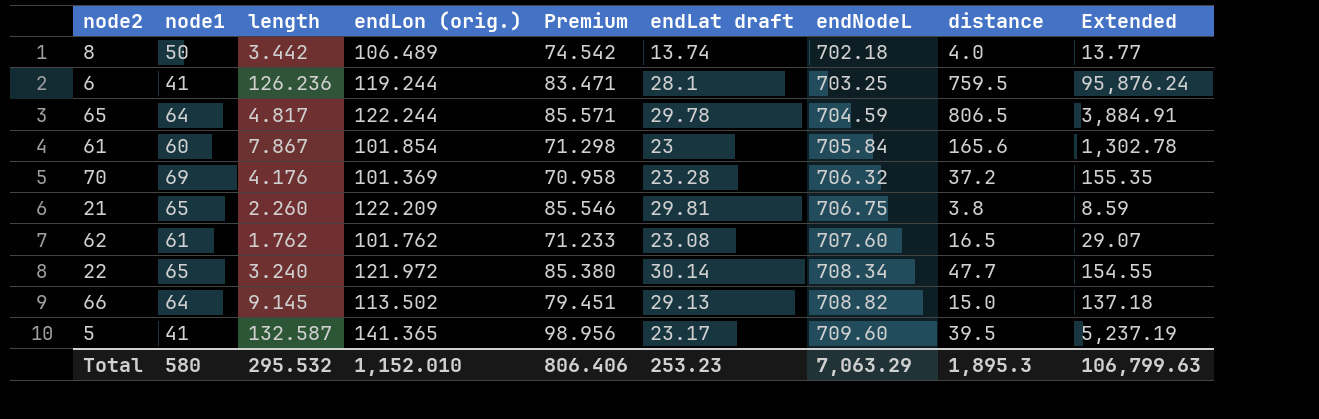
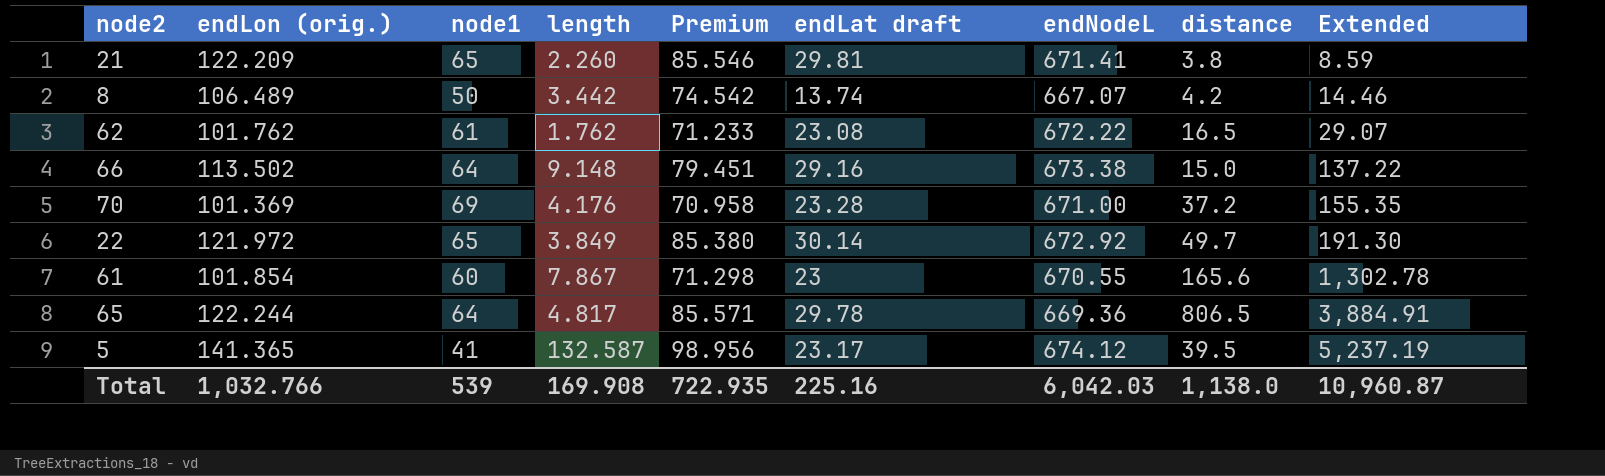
row order: endNodeL ascending -> Extended ascending
column endLon (orig.) | position: 4 -> 2
row 6: 41 | 126.236 | 119.244 | 83.471 | 28.1 | 703.25 | 759.5 | 95,876.24 -> none
21 | endNodeL: 706.75 -> 671.41
8 | endNodeL: 702.18 -> 667.07
8 | distance: 4.0 -> 4.2
8 | Extended: 13.77 -> 14.46
62 | endNodeL: 707.60 -> 672.22
66 | length: 9.145 -> 9.148
66 | endLat draft: 29.13 -> 29.16
66 | endNodeL: 708.82 -> 673.38
66 | Extended: 137.18 -> 137.22
70 | endNodeL: 706.32 -> 671.00
22 | length: 3.240 -> 3.849
22 | endNodeL: 708.34 -> 672.92
22 | distance: 47.7 -> 49.7
22 | Extended: 154.55 -> 191.30
61 | endNodeL: 705.84 -> 670.55
65 | endNodeL: 704.59 -> 669.36
5 | endNodeL: 709.60 -> 674.12
Total | endLon (orig.): 1,152.010 -> 1,032.766
Total | node1: 580 -> 539
Total | length: 295.532 -> 169.908
Total | Premium: 806.406 -> 722.935
Total | endLat draft: 253.23 -> 225.16
Total | endNodeL: 7,063.29 -> 6,042.03
Total | distance: 1,895.3 -> 1,138.0
Total | Extended: 106,799.63 -> 10,960.87

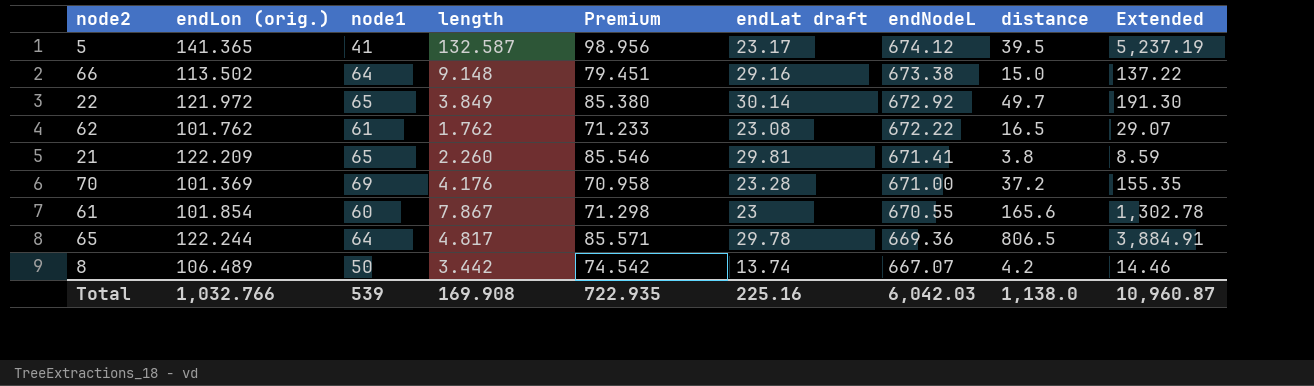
row order: Extended ascending -> endNodeL descending

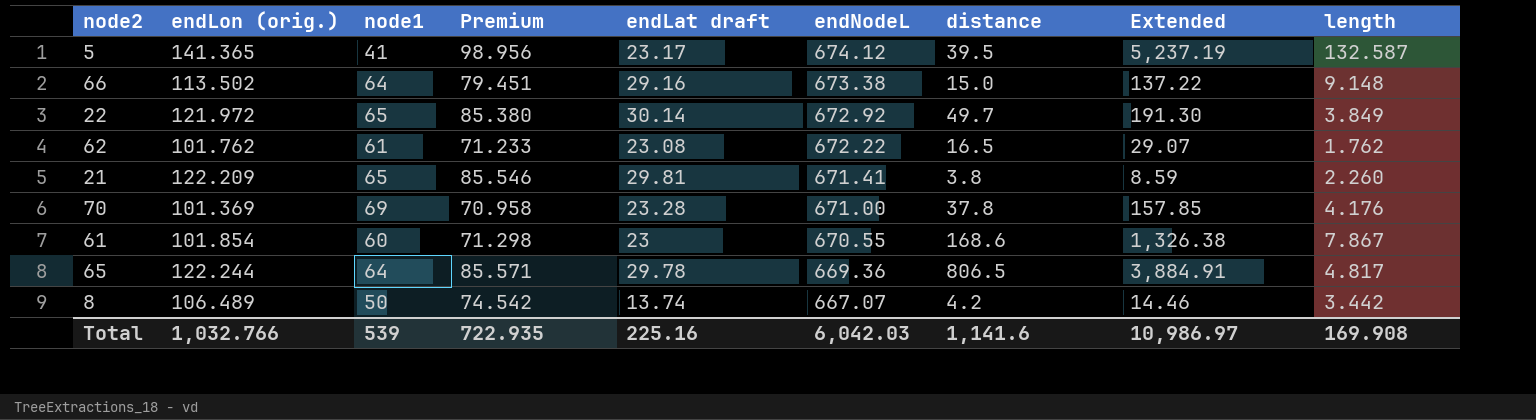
column length | position: 4 -> 9
70 | distance: 37.2 -> 37.8
70 | Extended: 155.35 -> 157.85
61 | distance: 165.6 -> 168.6
61 | Extended: 1,302.78 -> 1,326.38
Total | distance: 1,138.0 -> 1,141.6
Total | Extended: 10,960.87 -> 10,986.97

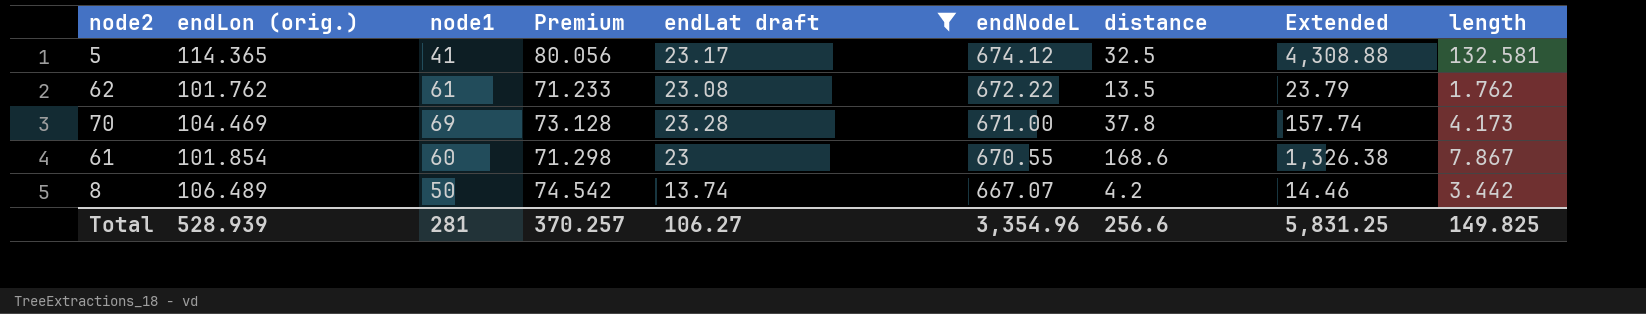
filter: none -> endLat draft <= 23.28
5 | endLon (orig.): 141.365 -> 114.365
5 | Premium: 98.956 -> 80.056
5 | distance: 39.5 -> 32.5
5 | Extended: 5,237.19 -> 4,308.88
5 | length: 132.587 -> 132.581
62 | distance: 16.5 -> 13.5
62 | Extended: 29.07 -> 23.79
70 | endLon (orig.): 101.369 -> 104.469
70 | Premium: 70.958 -> 73.128
70 | Extended: 157.85 -> 157.74
70 | length: 4.176 -> 4.173
Total | endLon (orig.): 1,032.766 -> 528.939
Total | node1: 539 -> 281
Total | Premium: 722.935 -> 370.257
Total | endLat draft: 225.16 -> 106.27
Total | endNodeL: 6,042.03 -> 3,354.96
Total | distance: 1,141.6 -> 256.6
Total | Extended: 10,986.97 -> 5,831.25
Total | length: 169.908 -> 149.825

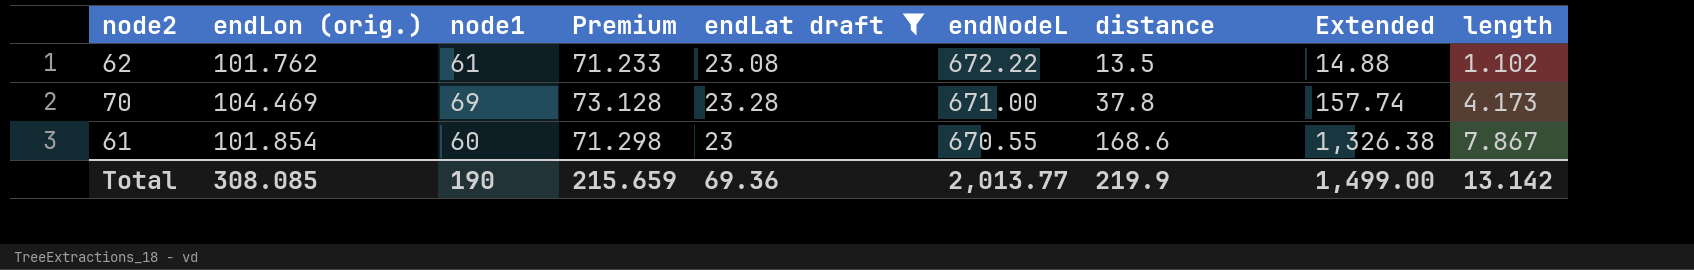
row 5: 114.365 | 41 | 80.056 | 23.17 | 674.12 | 32.5 | 4,308.88 | 132.581 -> none
row 8: 106.489 | 50 | 74.542 | 13.74 | 667.07 | 4.2 | 14.46 | 3.442 -> none
62 | Extended: 23.79 -> 14.88
62 | length: 1.762 -> 1.102
Total | endLon (orig.): 528.939 -> 308.085
Total | node1: 281 -> 190
Total | Premium: 370.257 -> 215.659
Total | endLat draft: 106.27 -> 69.36
Total | endNodeL: 3,354.96 -> 2,013.77
Total | distance: 256.6 -> 219.9
Total | Extended: 5,831.25 -> 1,499.00
Total | length: 149.825 -> 13.142

